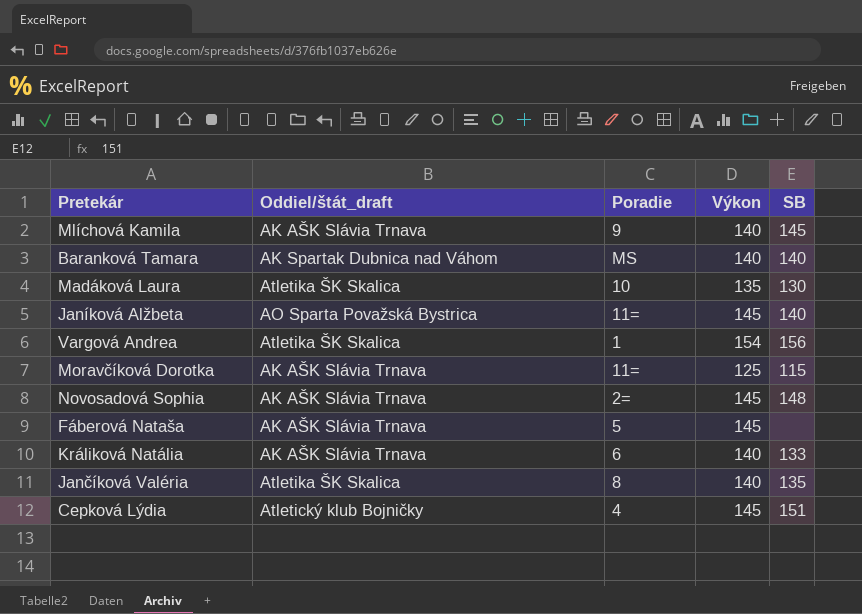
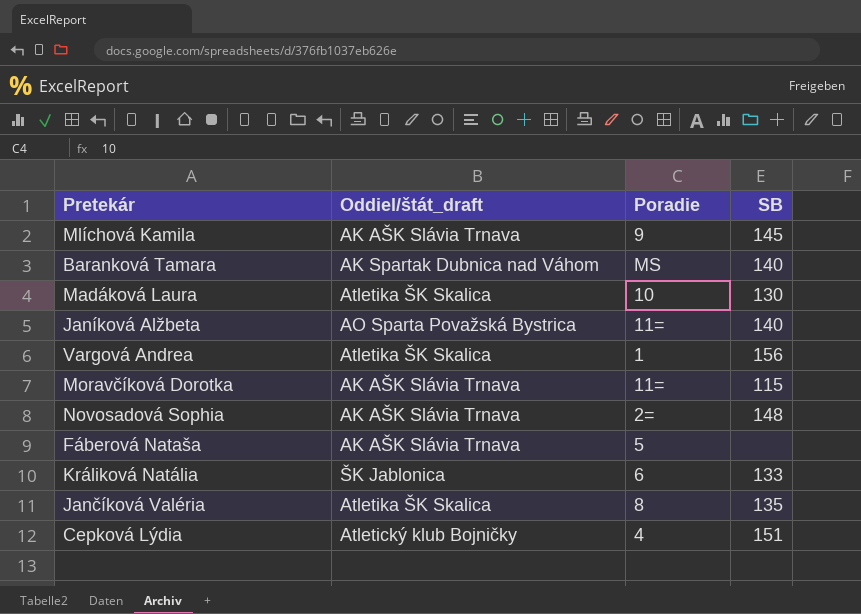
column Výkon | position: 4 -> none
Králiková Natália | Oddiel/štát_draft: AK AŠK Slávia Trnava -> ŠK Jablonica

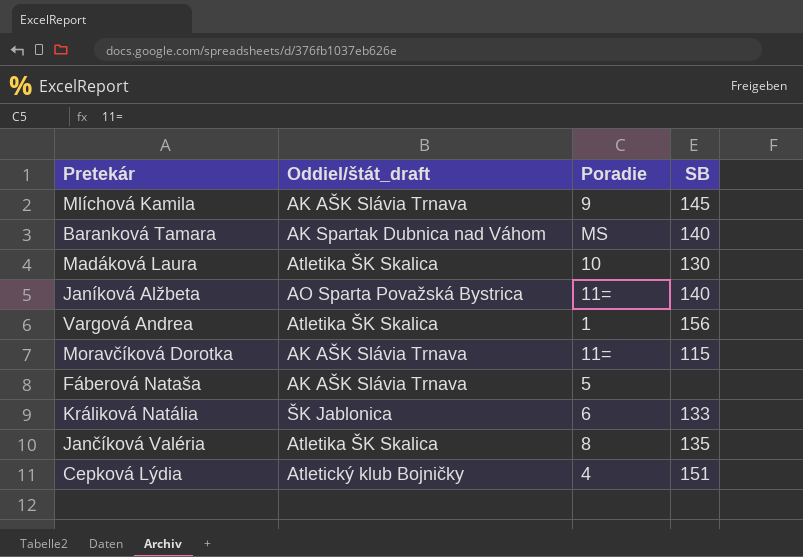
row Novosadová Sophia: AK AŠK Slávia Trnava | 2= | 148 -> none

